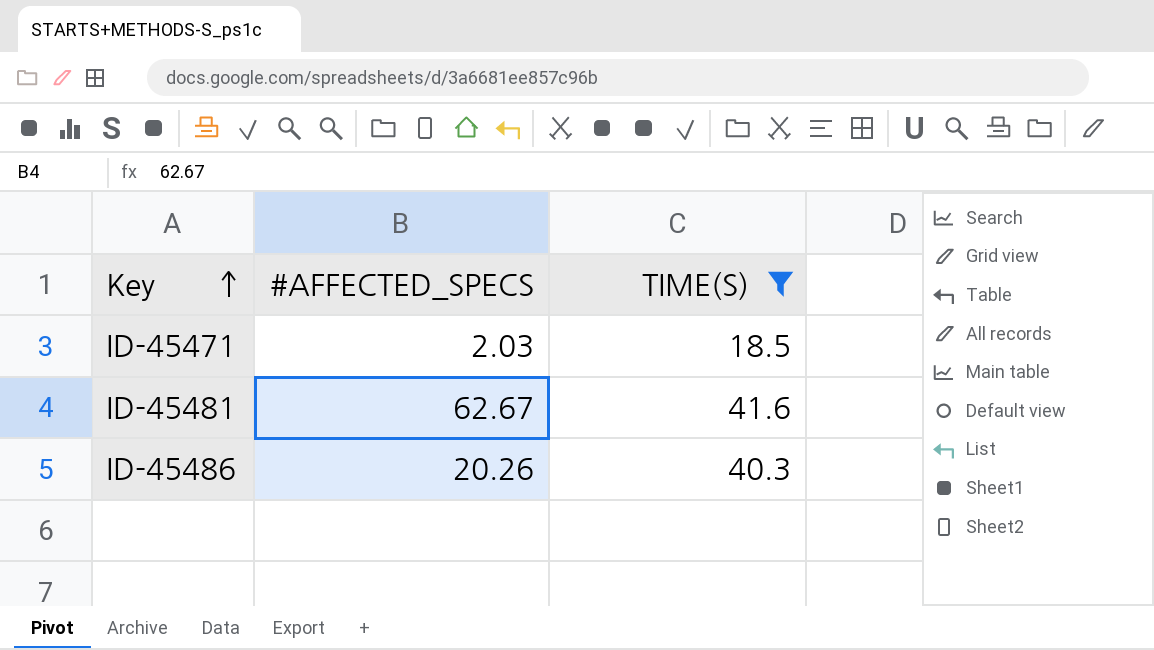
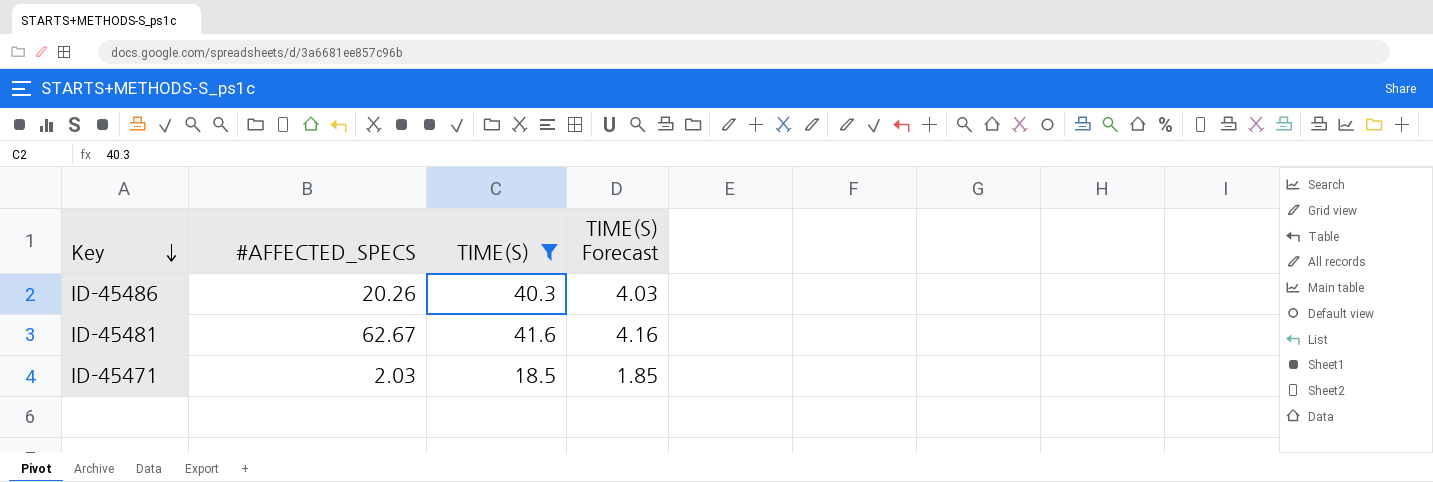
row order: Key ascending -> Key descending
column TIME(S) Forecast | formula: none -> [TIME(S)] * 0.1

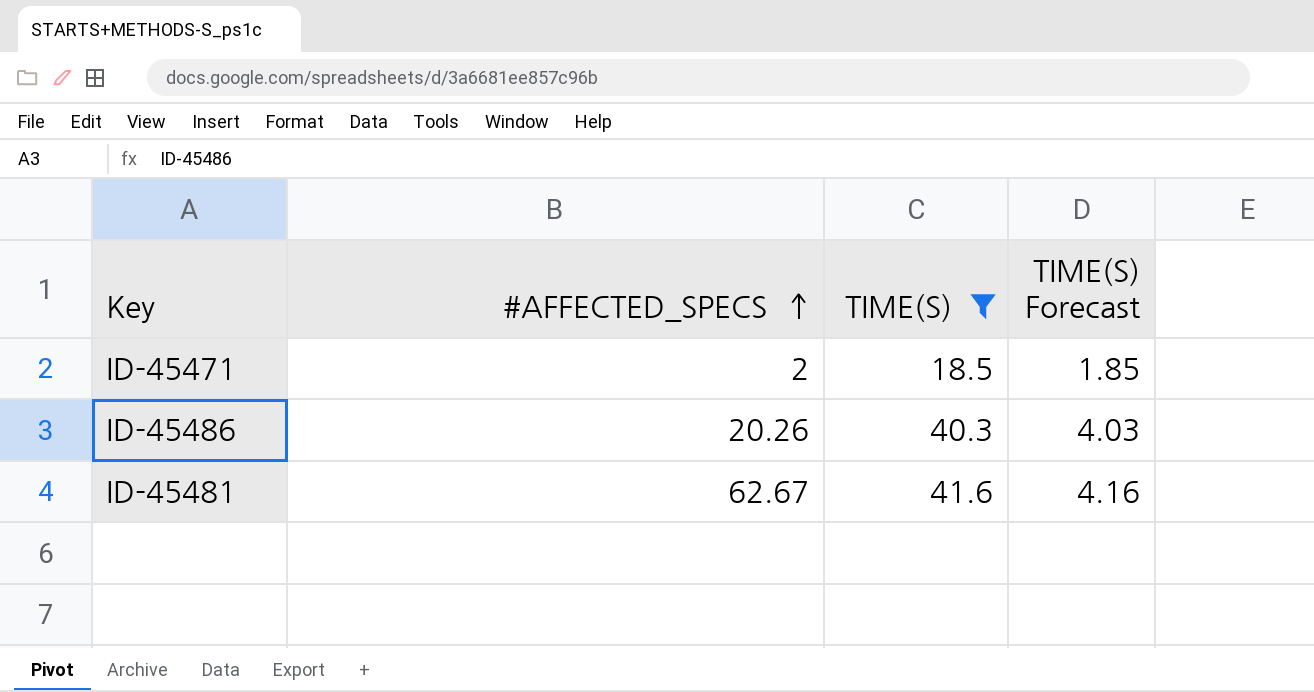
row order: Key descending -> #AFFECTED_SPECS ascending
ID-45471 | #AFFECTED_SPECS: 2.03 -> 2

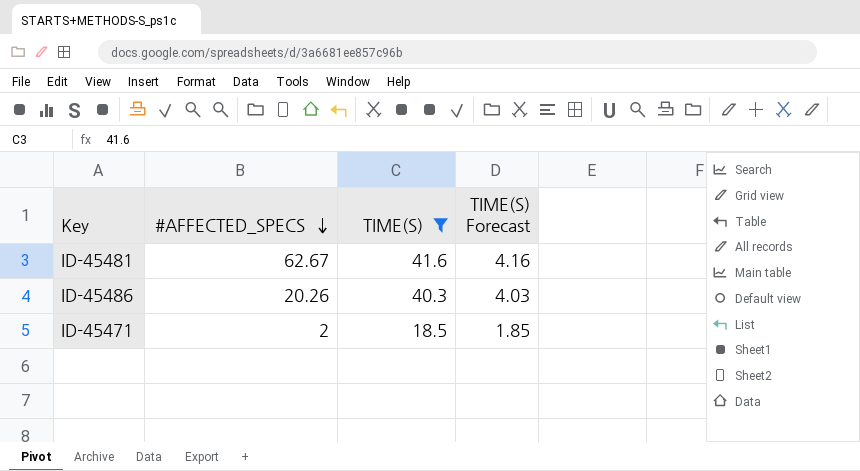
row order: #AFFECTED_SPECS ascending -> #AFFECTED_SPECS descending

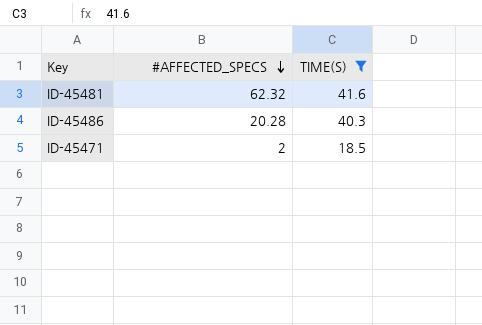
column TIME(S) Forecast | formula: [TIME(S)] * 0.1 -> none
ID-45481 | #AFFECTED_SPECS: 62.67 -> 62.32
ID-45486 | #AFFECTED_SPECS: 20.26 -> 20.28

